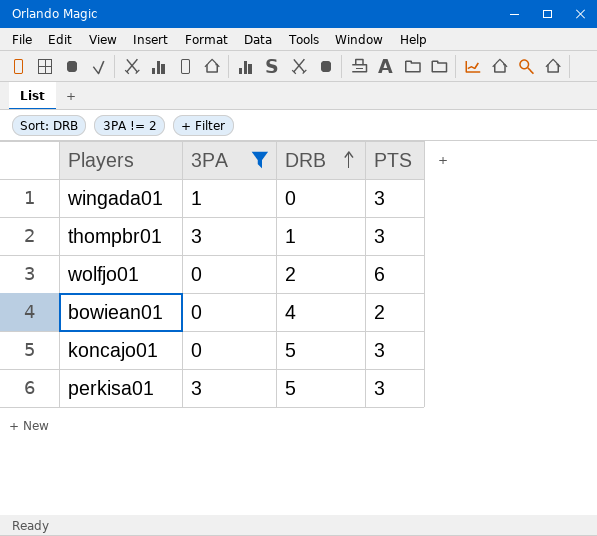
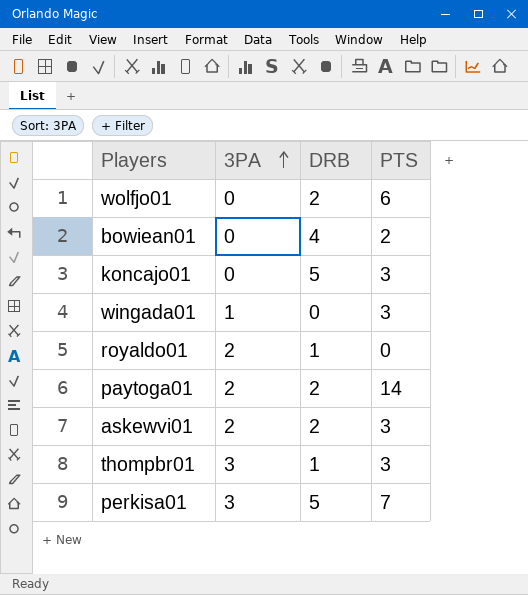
filter: 3PA != 2 -> none
row order: DRB ascending -> 3PA ascending
perkisa01 | PTS: 3 -> 7

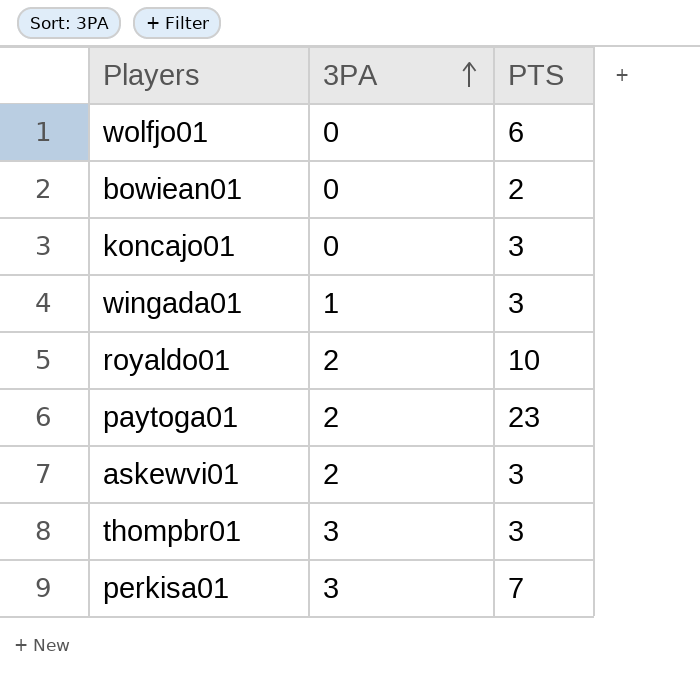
column DRB | position: 3 -> none
royaldo01 | PTS: 0 -> 10
paytoga01 | PTS: 14 -> 23

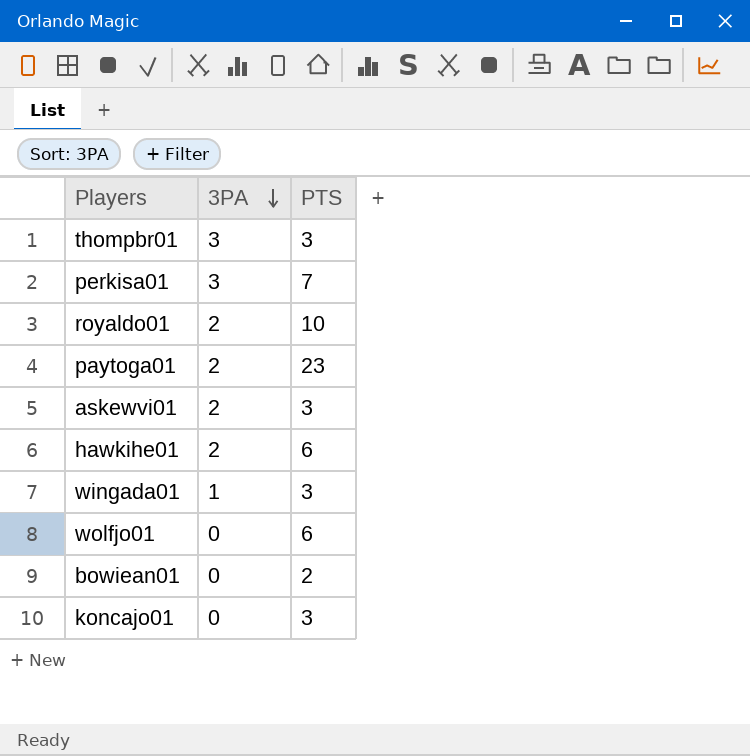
row order: 3PA ascending -> 3PA descending
row hawkihe01: none -> 2 | 6

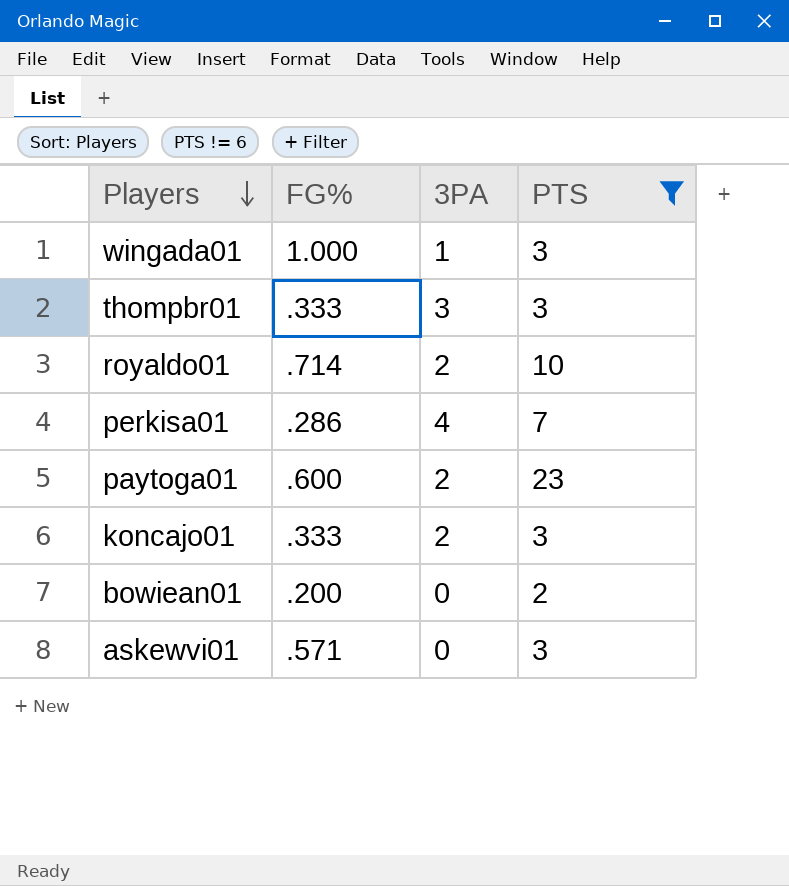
filter: none -> PTS != 6
row order: 3PA descending -> Players descending
column FG% | position: none -> 2
perkisa01 | 3PA: 3 -> 4
koncajo01 | 3PA: 0 -> 2
askewvi01 | 3PA: 2 -> 0

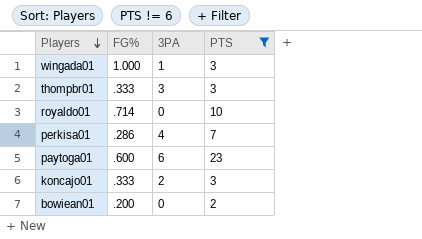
row askewvi01: .571 | 0 | 3 -> none
royaldo01 | 3PA: 2 -> 0
paytoga01 | 3PA: 2 -> 6

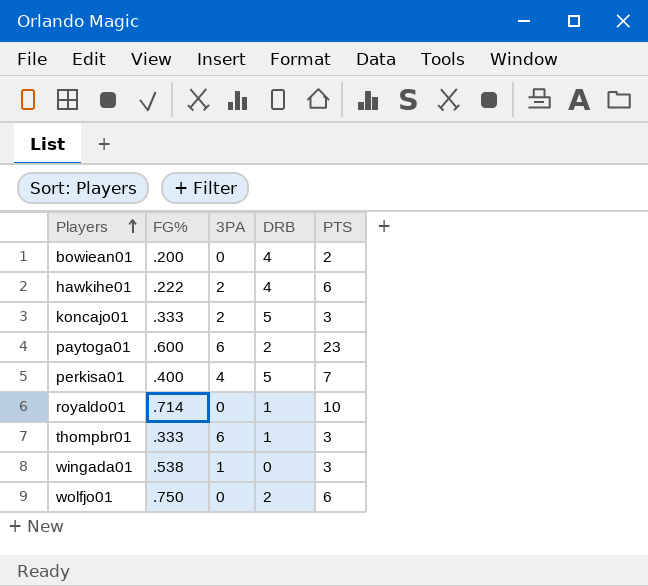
filter: PTS != 6 -> none
row order: Players descending -> Players ascending
column DRB | position: none -> 4
perkisa01 | FG%: .286 -> .400
thompbr01 | 3PA: 3 -> 6
wingada01 | FG%: 1.000 -> .538

